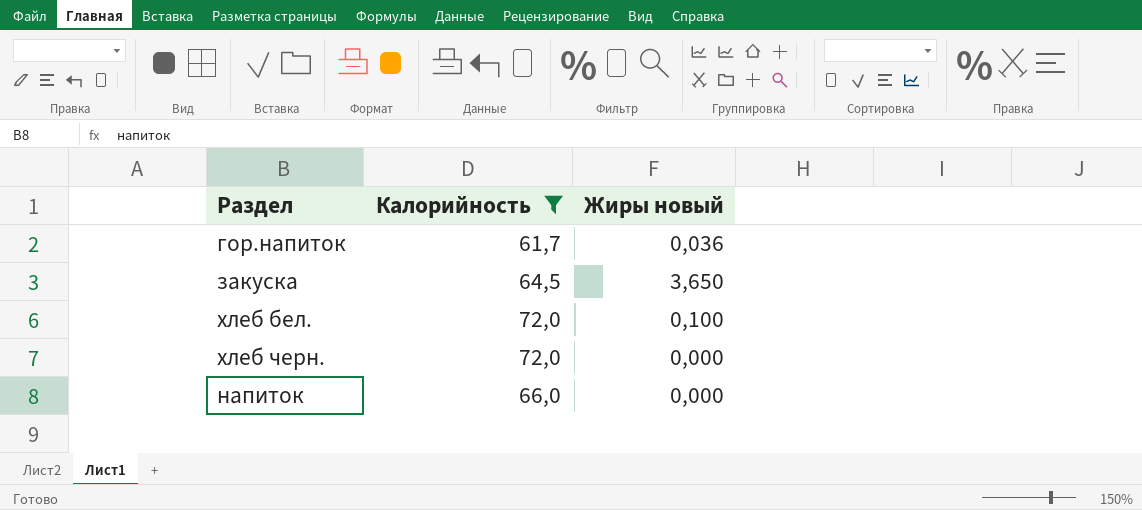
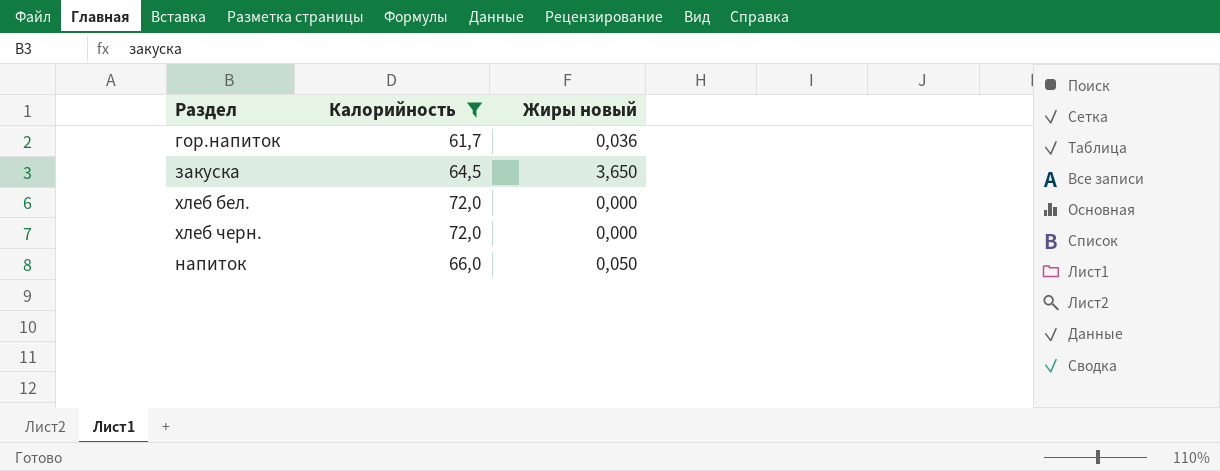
хлеб бел. | Жиры новый: 0,100 -> 0,000
напиток | Жиры новый: 0,000 -> 0,050

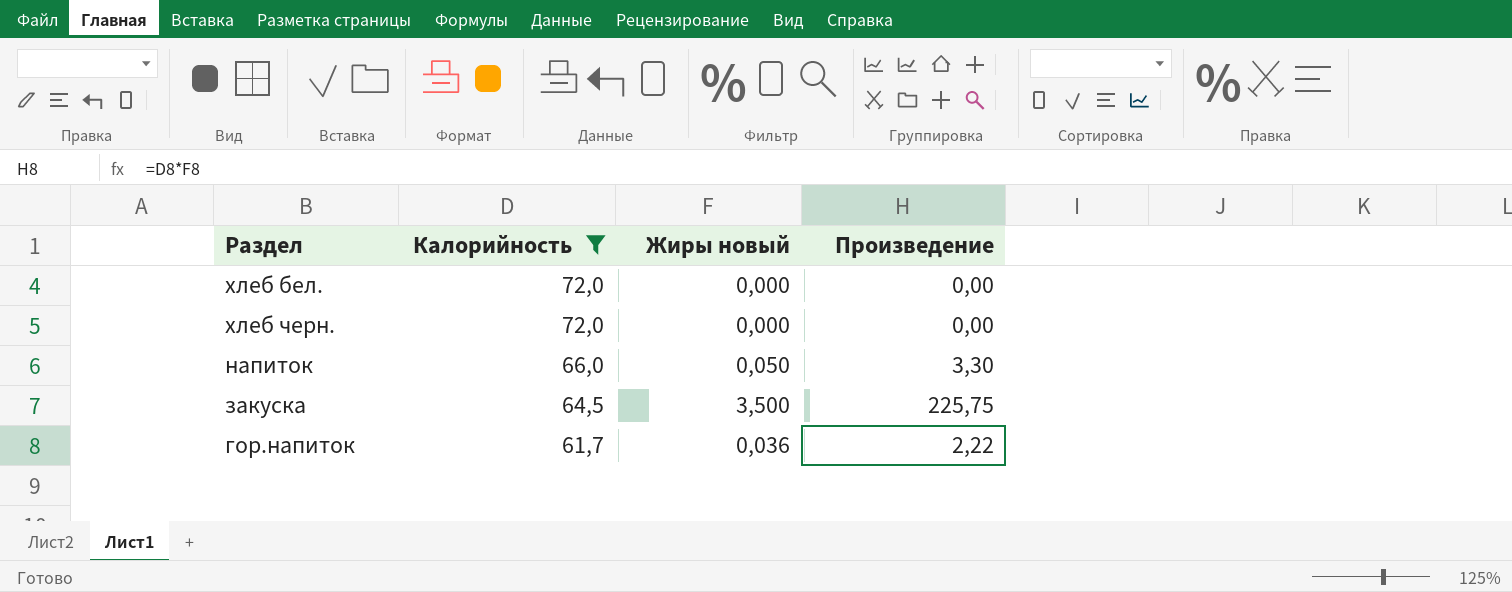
row order: none -> Калорийность descending
column Произведение | formula: none -> [Калорийность] * [Жиры новый]
закуска | Жиры новый: 3,650 -> 3,500

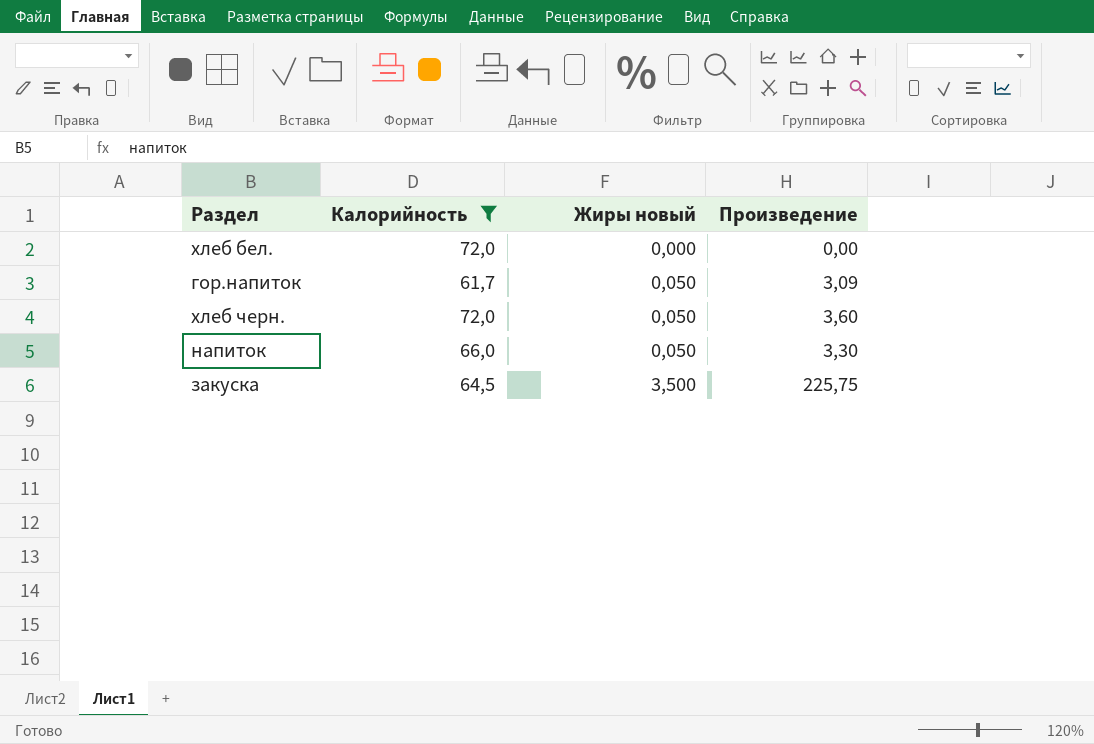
row order: Калорийность descending -> Жиры новый ascending
гор.напиток | Жиры новый: 0,036 -> 0,050
гор.напиток | Произведение: 2,22 -> 3,09
хлеб черн. | Жиры новый: 0,000 -> 0,050
хлеб черн. | Произведение: 0,00 -> 3,60

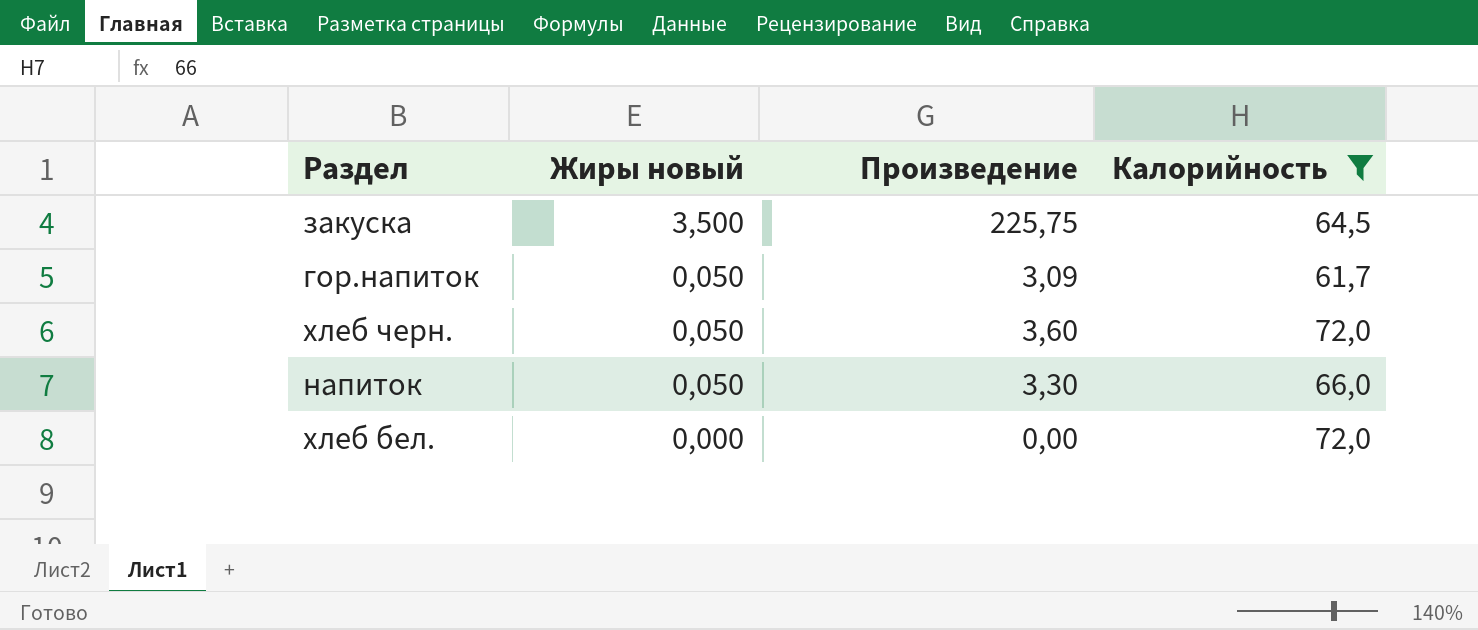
row order: Жиры новый ascending -> Жиры новый descending
column Калорийность | position: 2 -> 4

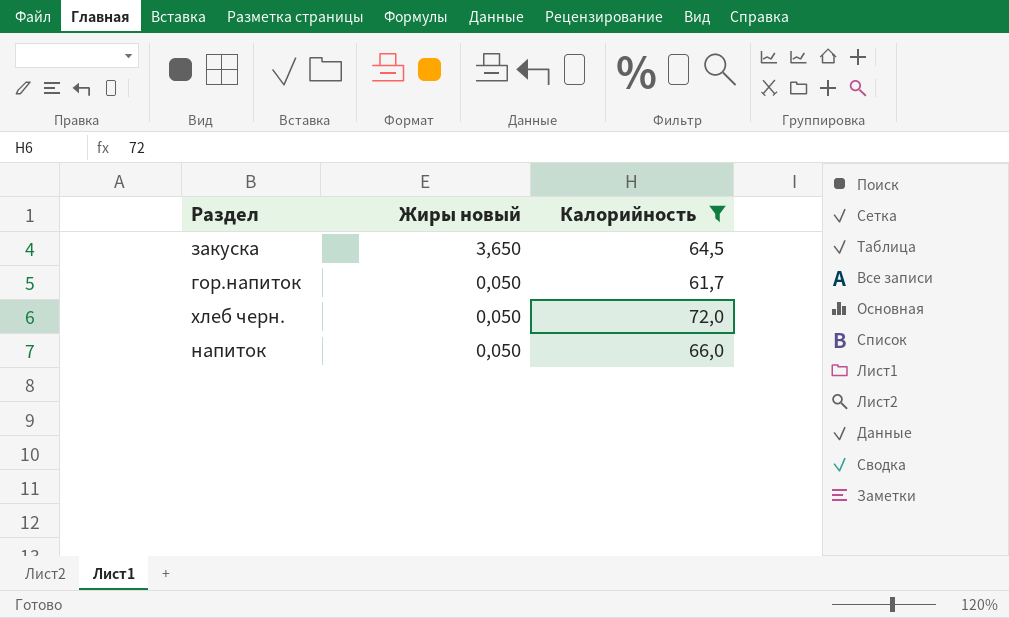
column Произведение | formula: [Жиры новый] * [Калорийность] -> none
row хлеб бел.: 0,000 | 0,00 | 72,0 -> none
закуска | Жиры новый: 3,500 -> 3,650

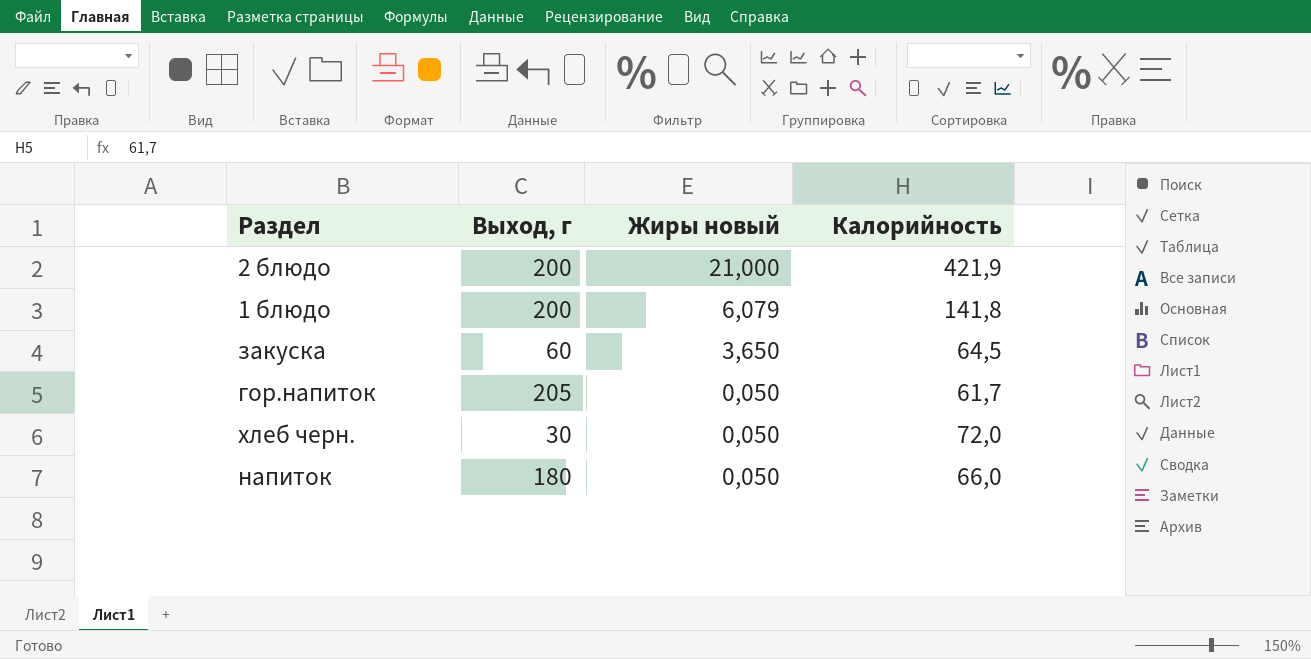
filter: Калорийность <= 72,0 -> none
column Выход, г | position: none -> 2

